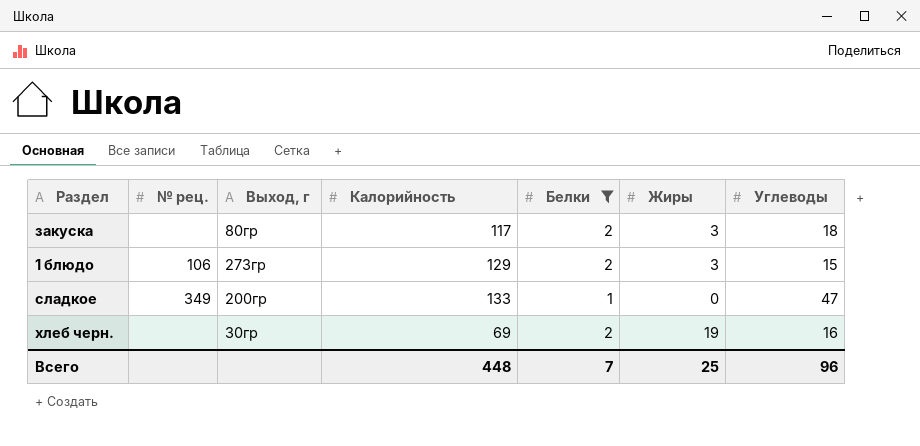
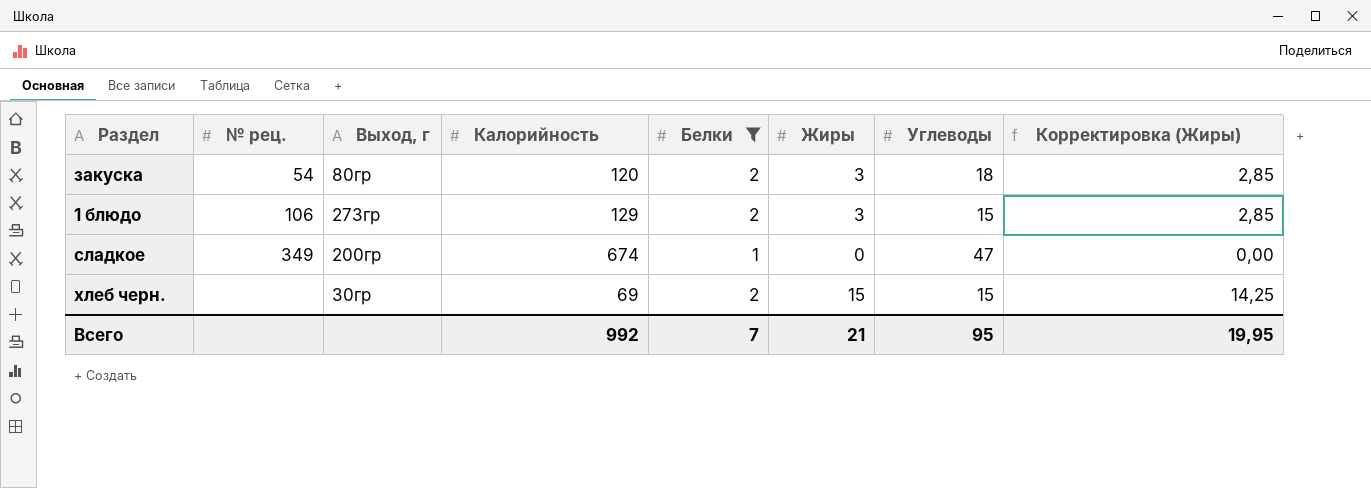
column Корректировка (Жиры) | formula: none -> [Жиры] * 0,95
закуска | № рец.: none -> 54
закуска | Калорийность: 117 -> 120
сладкое | Калорийность: 133 -> 674
хлеб черн. | Жиры: 19 -> 15
хлеб черн. | Углеводы: 16 -> 15
Всего | Калорийность: 448 -> 992
Всего | Жиры: 25 -> 21
Всего | Углеводы: 96 -> 95

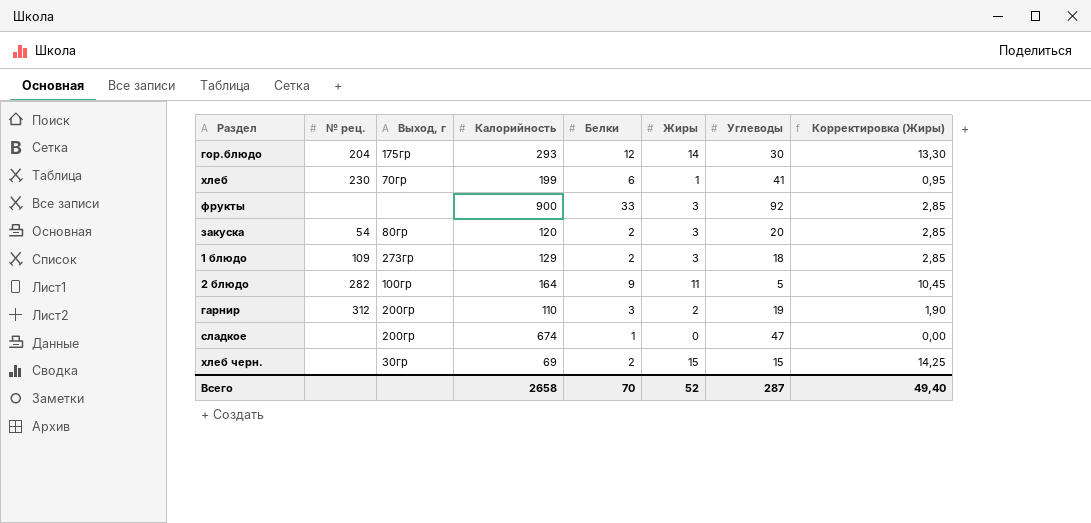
filter: Белки <= 2 -> none
закуска | Углеводы: 18 -> 20
1 блюдо | № рец.: 106 -> 109
1 блюдо | Углеводы: 15 -> 18
сладкое | № рец.: 349 -> none
Всего | Калорийность: 992 -> 2658
Всего | Белки: 7 -> 70
Всего | Жиры: 21 -> 52
Всего | Углеводы: 95 -> 287
Всего | Корректировка (Жиры): 19,95 -> 49,40

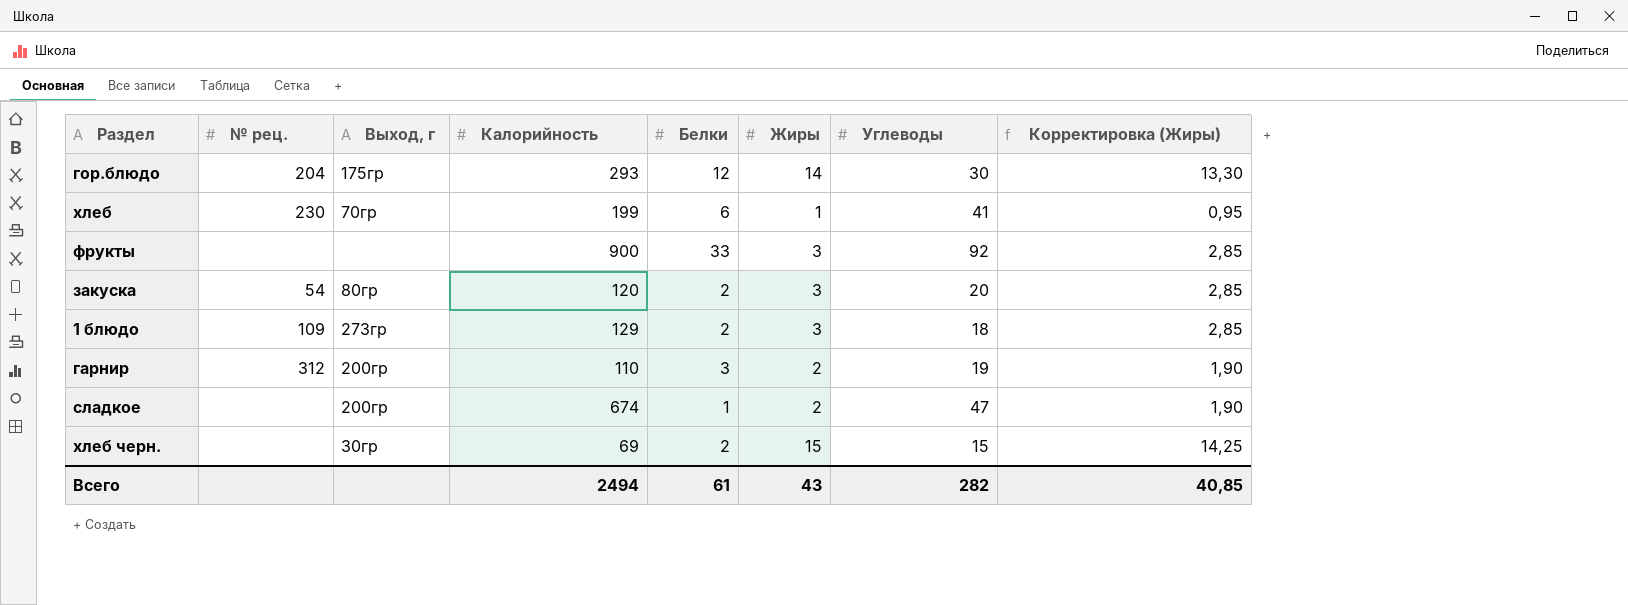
row 2 блюдо: 282 | 100гр | 164 | 9 | 11 | 5 | 10,45 -> none
сладкое | Жиры: 0 -> 2
сладкое | Корректировка (Жиры): 0,00 -> 1,90
Всего | Калорийность: 2658 -> 2494
Всего | Белки: 70 -> 61
Всего | Жиры: 52 -> 43
Всего | Углеводы: 287 -> 282
Всего | Корректировка (Жиры): 49,40 -> 40,85

